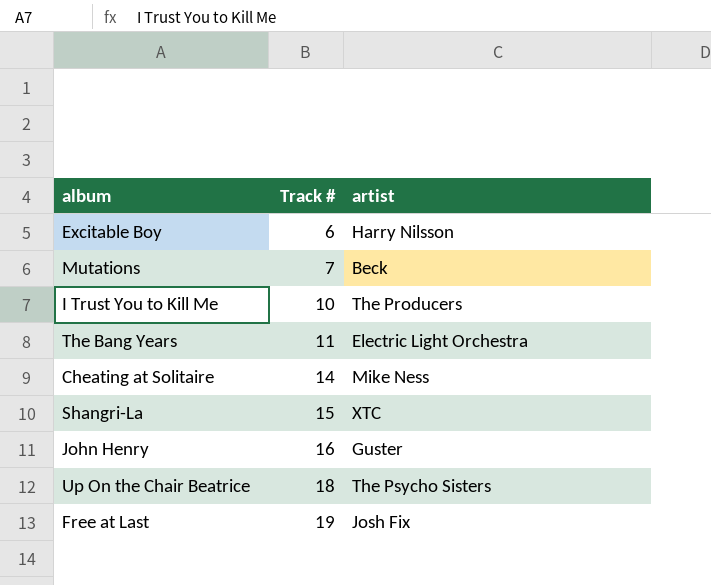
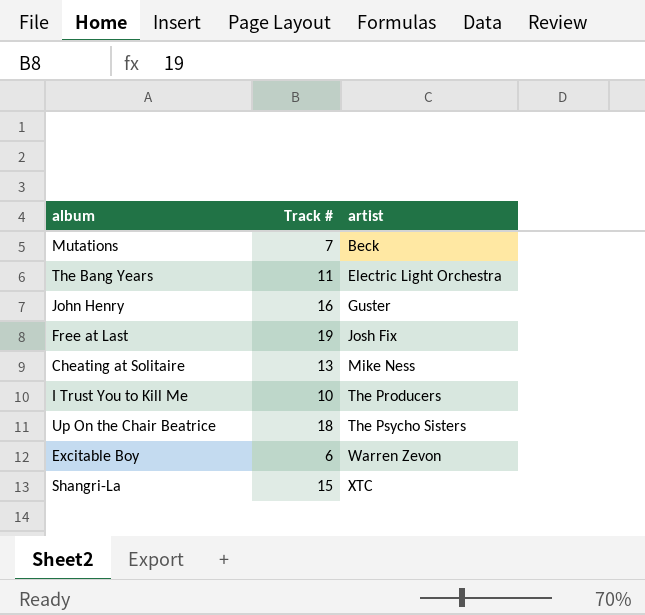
row order: Track # ascending -> artist ascending
Cheating at Solitaire | Track #: 14 -> 13
Excitable Boy | artist: Harry Nilsson -> Warren Zevon

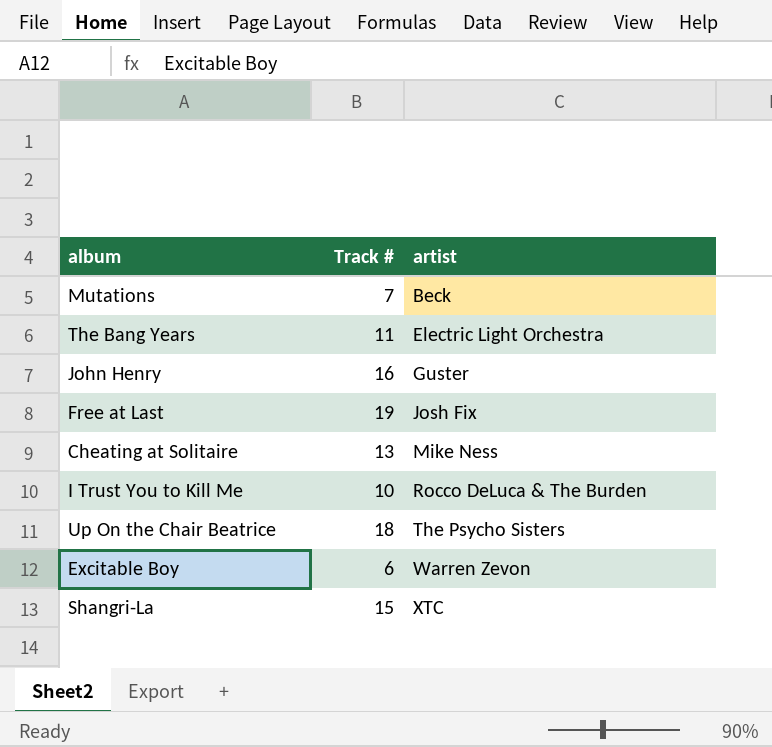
I Trust You to Kill Me | artist: The Producers -> Rocco DeLuca & The Burden

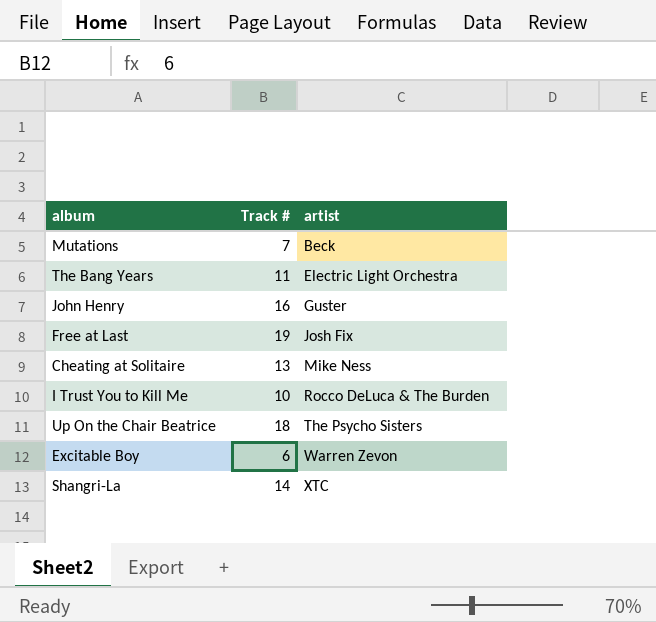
Shangri-La | Track #: 15 -> 14

